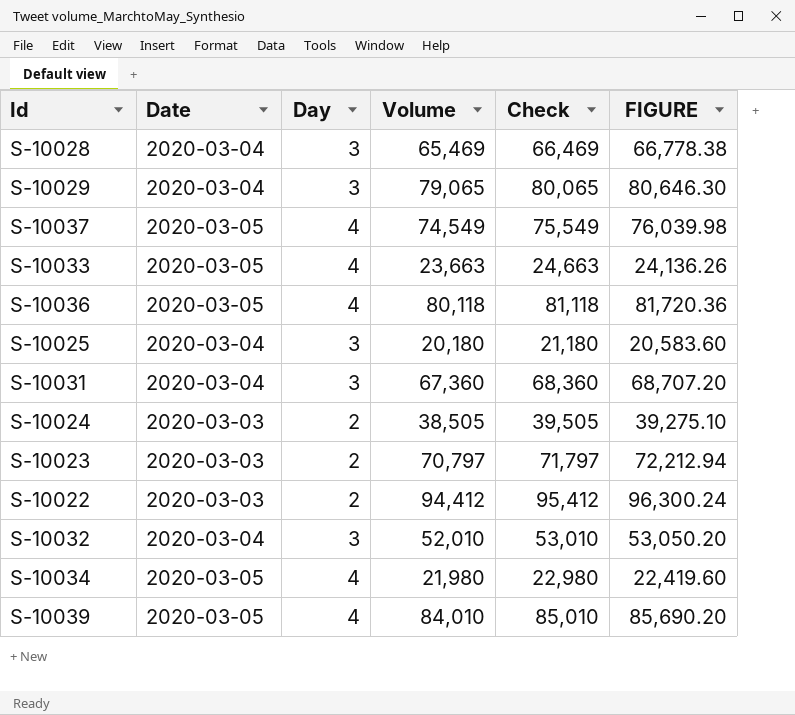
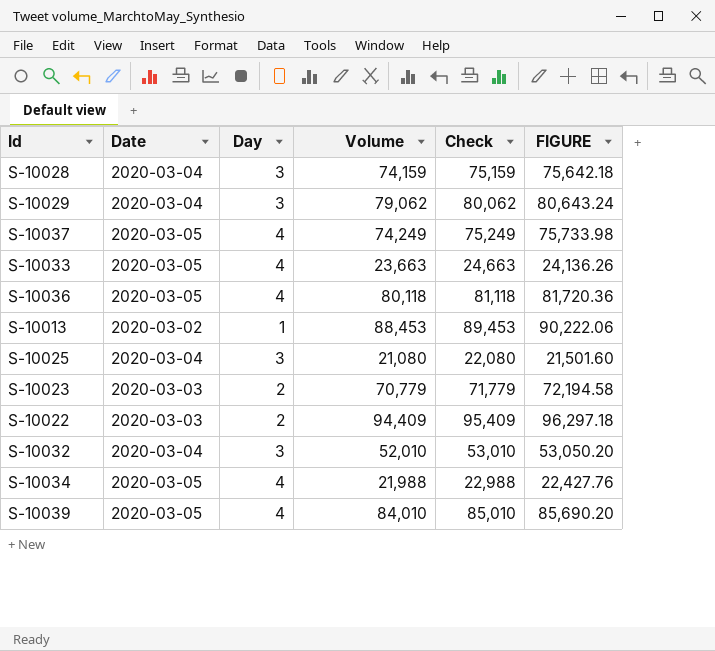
row S-10031: 2020-03-04 | 3 | 67,360 | 68,360 | 68,707.20 -> none
row S-10024: 2020-03-03 | 2 | 38,505 | 39,505 | 39,275.10 -> none
S-10028 | Volume: 65,469 -> 74,159
S-10028 | Check: 66,469 -> 75,159
S-10028 | FIGURE: 66,778.38 -> 75,642.18
S-10029 | Volume: 79,065 -> 79,062
S-10029 | Check: 80,065 -> 80,062
S-10029 | FIGURE: 80,646.30 -> 80,643.24
S-10037 | Volume: 74,549 -> 74,249
S-10037 | Check: 75,549 -> 75,249
S-10037 | FIGURE: 76,039.98 -> 75,733.98
row S-10013: none -> 2020-03-02 | 1 | 88,453 | 89,453 | 90,222.06
S-10025 | Volume: 20,180 -> 21,080
S-10025 | Check: 21,180 -> 22,080
S-10025 | FIGURE: 20,583.60 -> 21,501.60
S-10023 | Volume: 70,797 -> 70,779
S-10023 | Check: 71,797 -> 71,779
S-10023 | FIGURE: 72,212.94 -> 72,194.58
S-10022 | Volume: 94,412 -> 94,409
S-10022 | Check: 95,412 -> 95,409
S-10022 | FIGURE: 96,300.24 -> 96,297.18
S-10034 | Volume: 21,980 -> 21,988
S-10034 | Check: 22,980 -> 22,988
S-10034 | FIGURE: 22,419.60 -> 22,427.76

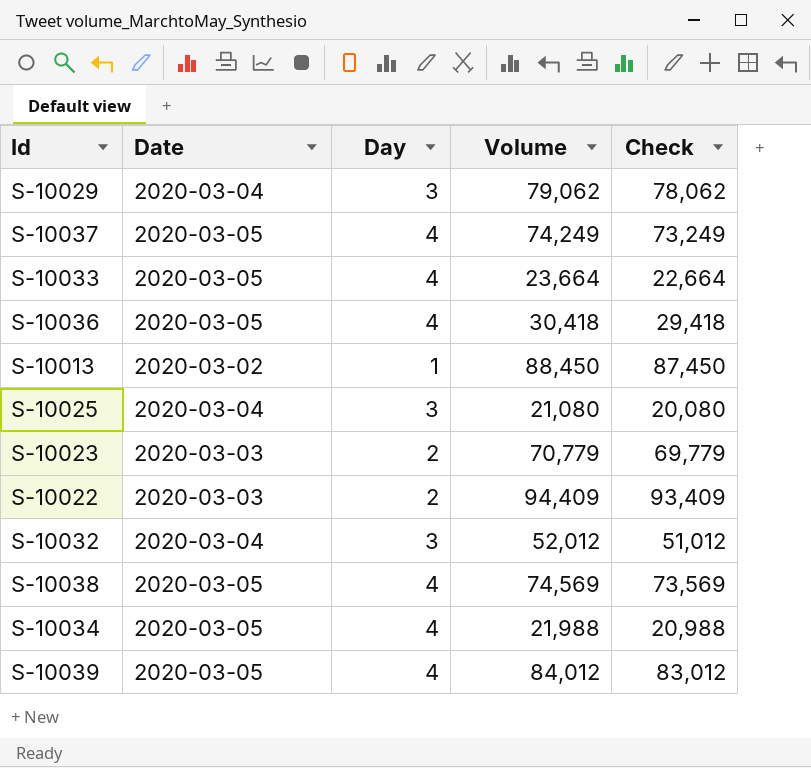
column FIGURE | formula: [Volume] * 1.02 -> none
column Check | formula: [Volume] + 1000 -> [Volume] - 1000
row S-10028: 2020-03-04 | 3 | 74,159 | 75,159 | 75,642.18 -> none
S-10033 | Volume: 23,663 -> 23,664
S-10036 | Volume: 80,118 -> 30,418
S-10013 | Volume: 88,453 -> 88,450
S-10032 | Volume: 52,010 -> 52,012
row S-10038: none -> 2020-03-05 | 4 | 74,569 | 73,569
S-10039 | Volume: 84,010 -> 84,012

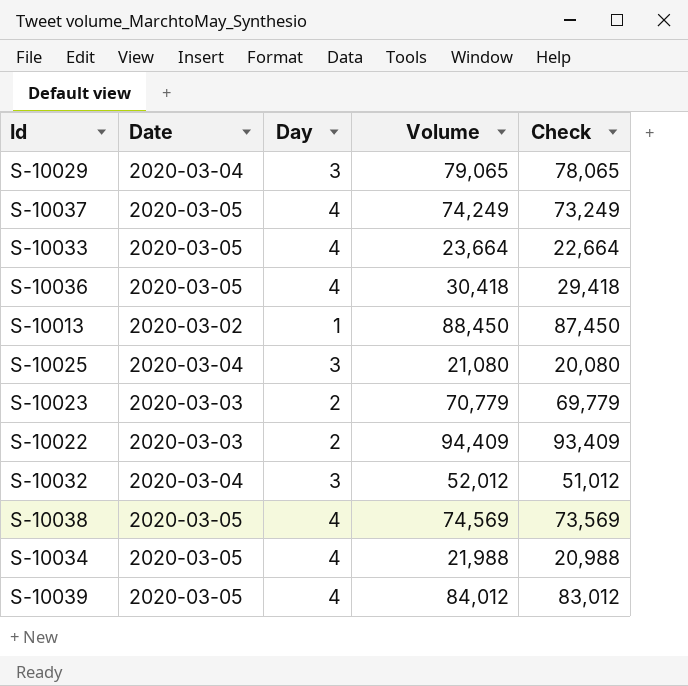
S-10029 | Volume: 79,062 -> 79,065
S-10029 | Check: 78,062 -> 78,065

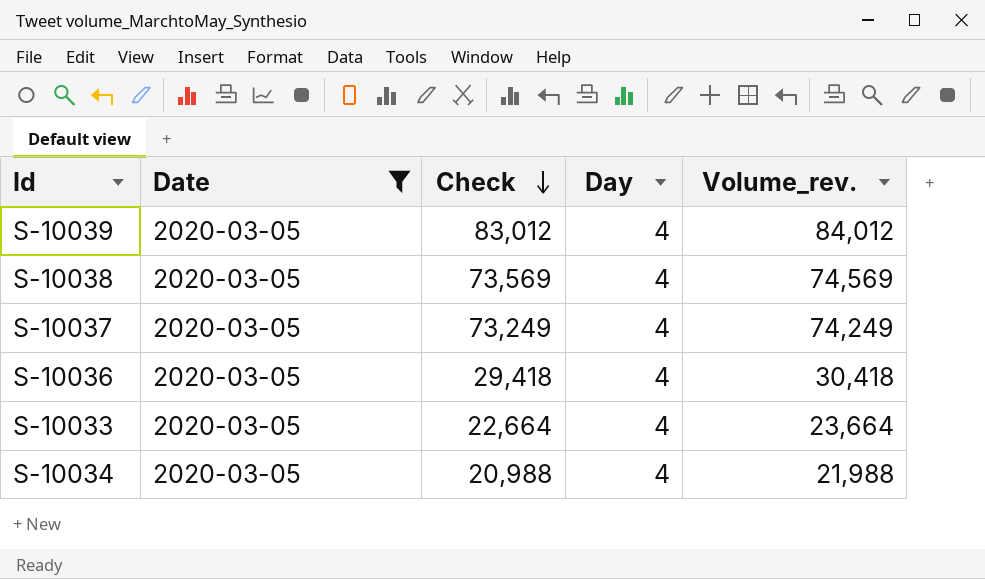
filter: none -> Date = 2020-03-05
row order: none -> Check descending
column Check | position: 5 -> 3
column name: Volume -> Volume_rev.

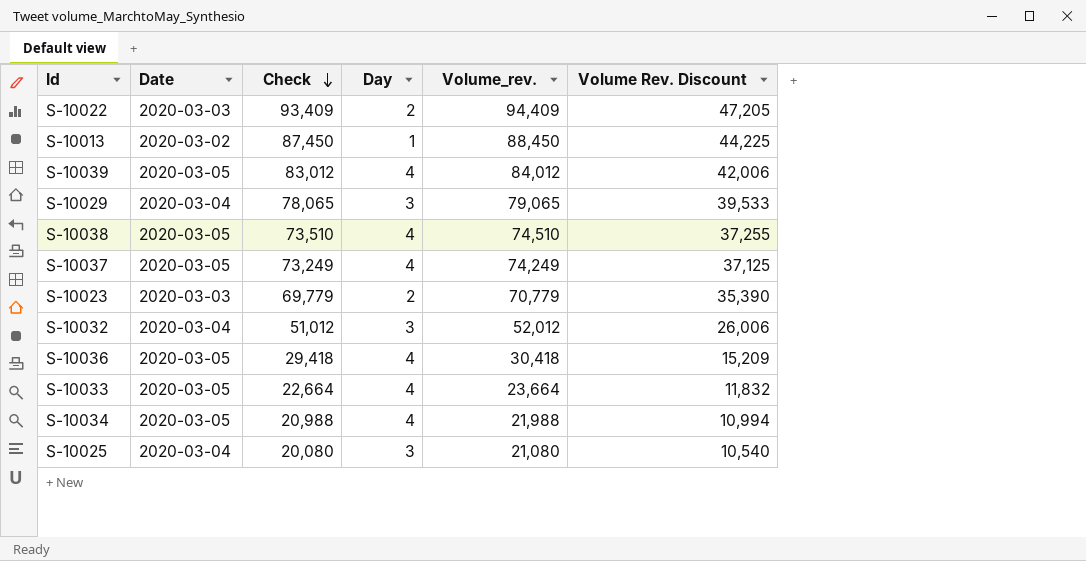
filter: Date = 2020-03-05 -> none
column Volume Rev. Discount | formula: none -> [Volume_rev.] * 0.5
S-10038 | Check: 73,569 -> 73,510
S-10038 | Volume_rev.: 74,569 -> 74,510

